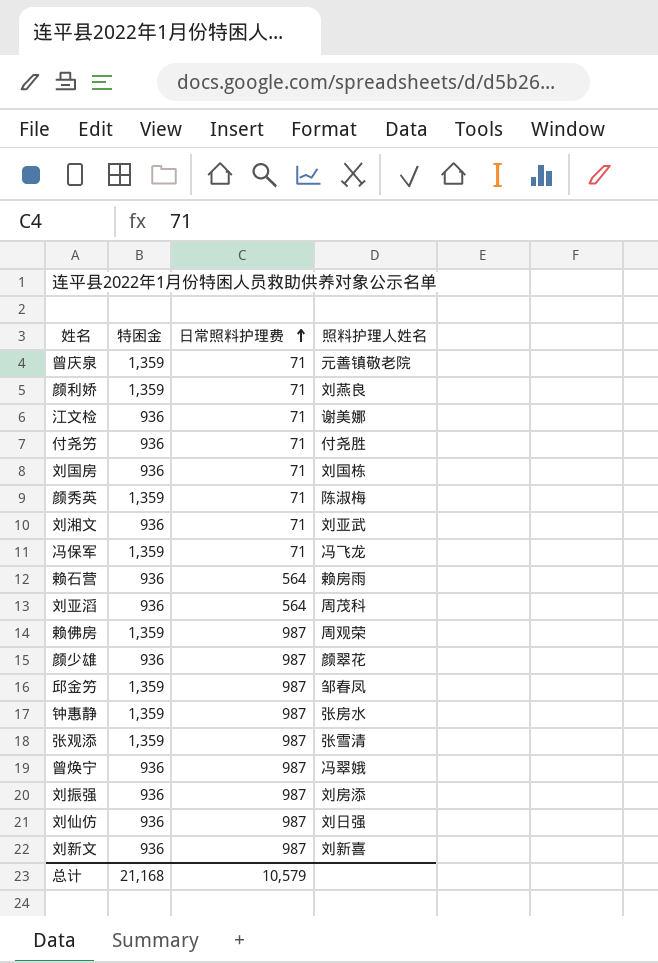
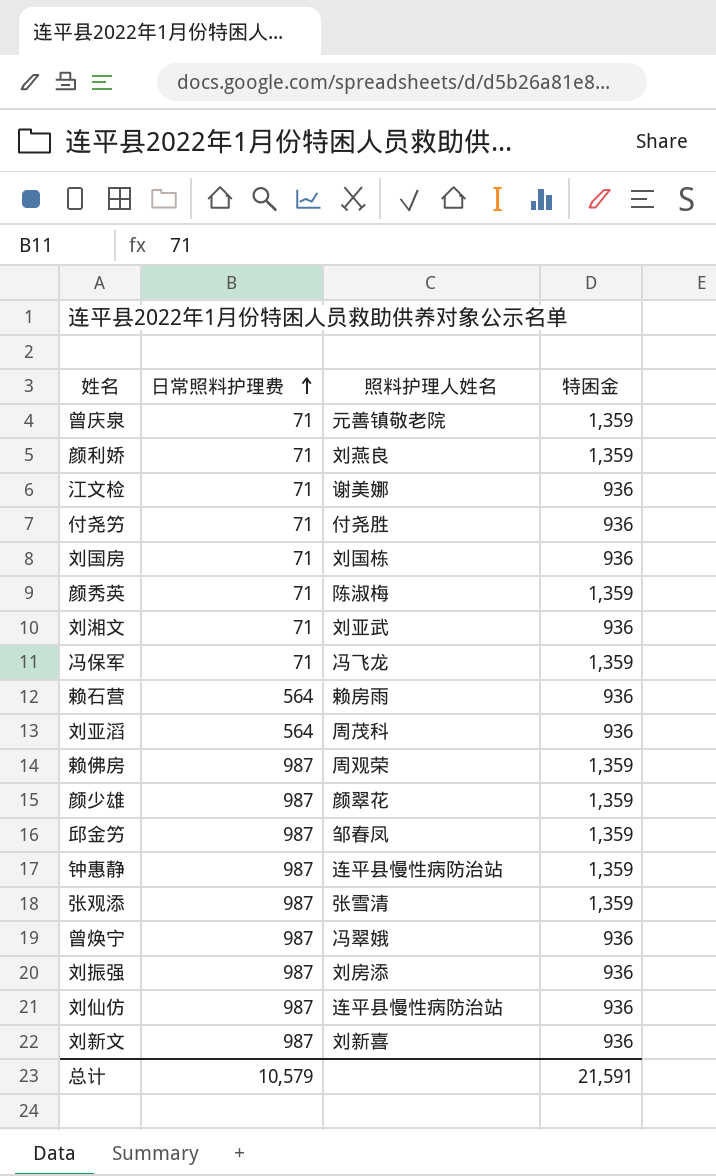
column 特困金 | position: 2 -> 4
颜少雄 | 特困金: 936 -> 1,359
钟惠静 | 照料护理人姓名: 张房水 -> 连平县慢性病防治站
刘仙仿 | 照料护理人姓名: 刘日强 -> 连平县慢性病防治站
总计 | 特困金: 21,168 -> 21,591

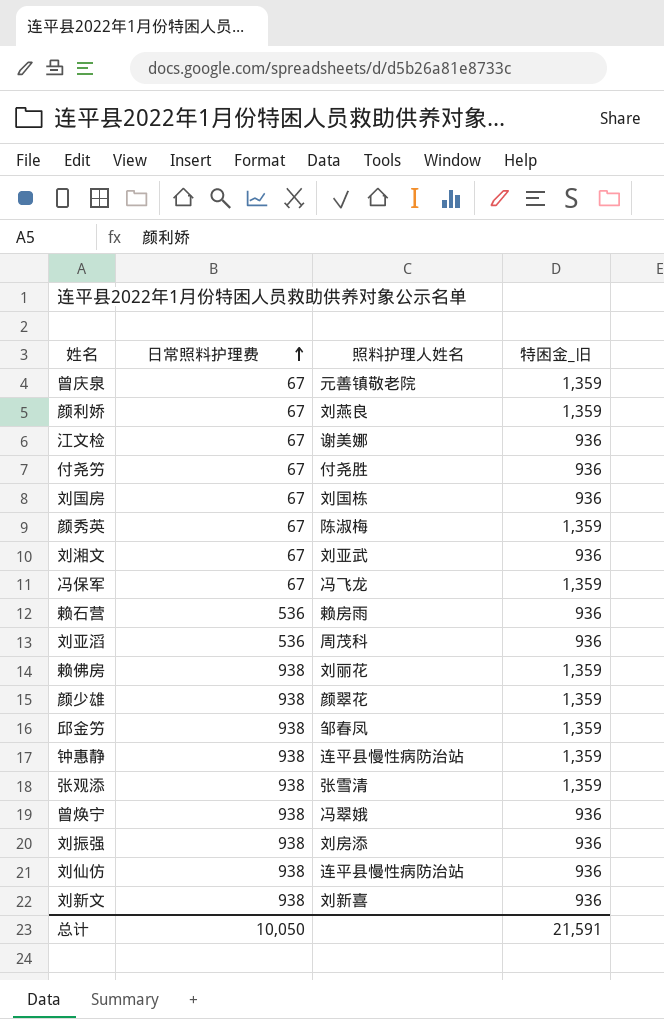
column name: 特困金 -> 特困金_旧
曾庆泉 | 日常照料护理费: 71 -> 67
颜利娇 | 日常照料护理费: 71 -> 67
江文检 | 日常照料护理费: 71 -> 67
付尧竻 | 日常照料护理费: 71 -> 67
刘国房 | 日常照料护理费: 71 -> 67
颜秀英 | 日常照料护理费: 71 -> 67
刘湘文 | 日常照料护理费: 71 -> 67
冯保军 | 日常照料护理费: 71 -> 67
赖石营 | 日常照料护理费: 564 -> 536
刘亚滔 | 日常照料护理费: 564 -> 536
赖佛房 | 日常照料护理费: 987 -> 938
赖佛房 | 照料护理人姓名: 周观荣 -> 刘丽花
颜少雄 | 日常照料护理费: 987 -> 938
邱金竻 | 日常照料护理费: 987 -> 938
钟惠静 | 日常照料护理费: 987 -> 938
张观添 | 日常照料护理费: 987 -> 938
曾焕宁 | 日常照料护理费: 987 -> 938
刘振强 | 日常照料护理费: 987 -> 938
刘仙仿 | 日常照料护理费: 987 -> 938
刘新文 | 日常照料护理费: 987 -> 938
总计 | 日常照料护理费: 10,579 -> 10,050

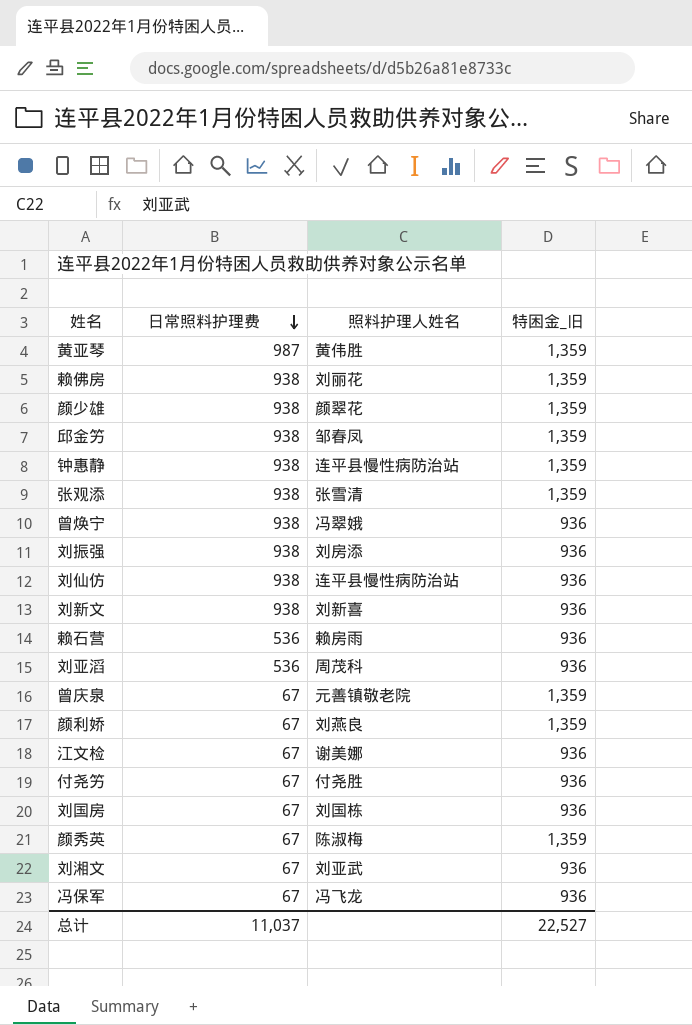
row order: 日常照料护理费 ascending -> 日常照料护理费 descending
row 黄亚琴: none -> 987 | 黄伟胜 | 1,359
冯保军 | 特困金_旧: 1,359 -> 936
总计 | 日常照料护理费: 10,050 -> 11,037
总计 | 特困金_旧: 21,591 -> 22,527

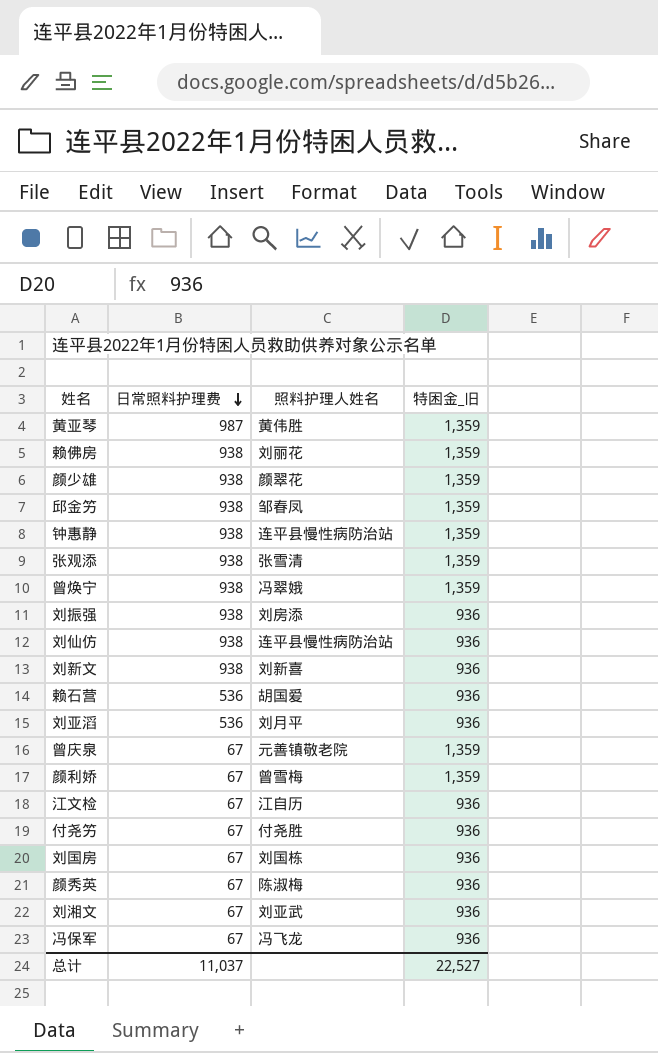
曾焕宁 | 特困金_旧: 936 -> 1,359
赖石营 | 照料护理人姓名: 赖房雨 -> 胡国爱
刘亚滔 | 照料护理人姓名: 周茂科 -> 刘月平
颜利娇 | 照料护理人姓名: 刘燕良 -> 曾雪梅
江文检 | 照料护理人姓名: 谢美娜 -> 江自历
颜秀英 | 特困金_旧: 1,359 -> 936

